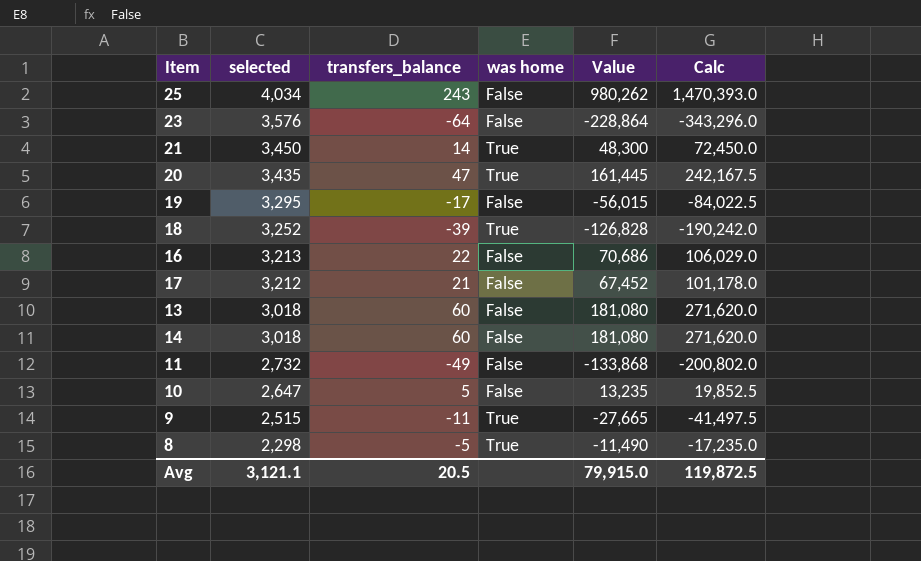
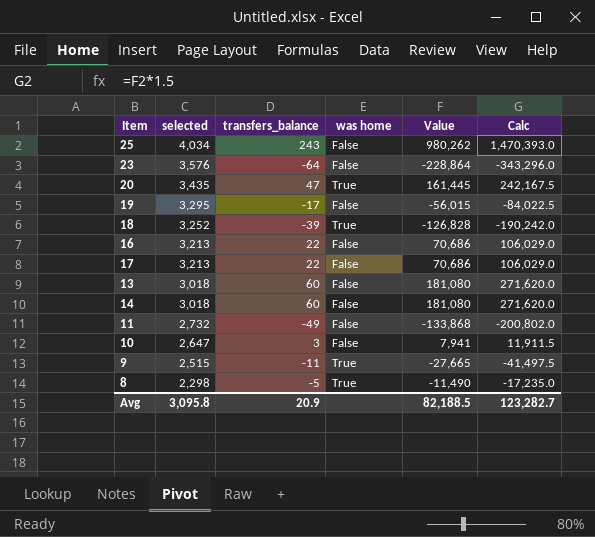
row 21: 3,450 | 14 | True | 48,300 | 72,450.0 -> none
17 | selected: 3,212 -> 3,213
17 | transfers_balance: 21 -> 22
17 | Value: 67,452 -> 70,686
17 | Calc: 101,178.0 -> 106,029.0
10 | transfers_balance: 5 -> 3
10 | Value: 13,235 -> 7,941
10 | Calc: 19,852.5 -> 11,911.5
Avg | selected: 3,121.1 -> 3,095.8
Avg | transfers_balance: 20.5 -> 20.9
Avg | Value: 79,915.0 -> 82,188.5
Avg | Calc: 119,872.5 -> 123,282.7

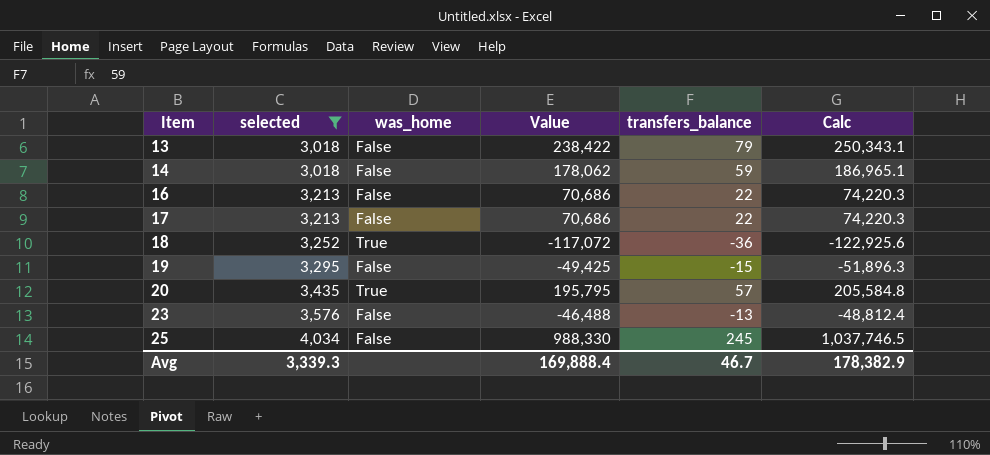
filter: none -> selected >= 3,018
row order: selected descending -> Item ascending
column name: was home -> was_home
column transfers_balance | position: 3 -> 5
column Calc | formula: [Value] * 1.5 -> [Value] * 1.05
13 | Value: 181,080 -> 238,422
13 | transfers_balance: 60 -> 79
14 | Value: 181,080 -> 178,062
14 | transfers_balance: 60 -> 59
18 | Value: -126,828 -> -117,072
18 | transfers_balance: -39 -> -36
19 | Value: -56,015 -> -49,425
19 | transfers_balance: -17 -> -15
20 | Value: 161,445 -> 195,795
20 | transfers_balance: 47 -> 57
23 | Value: -228,864 -> -46,488
23 | transfers_balance: -64 -> -13
25 | Value: 980,262 -> 988,330
25 | transfers_balance: 243 -> 245
Avg | selected: 3,095.8 -> 3,339.3
Avg | Value: 82,188.5 -> 169,888.4
Avg | transfers_balance: 20.9 -> 46.7
Avg | Calc: 123,282.7 -> 178,382.9

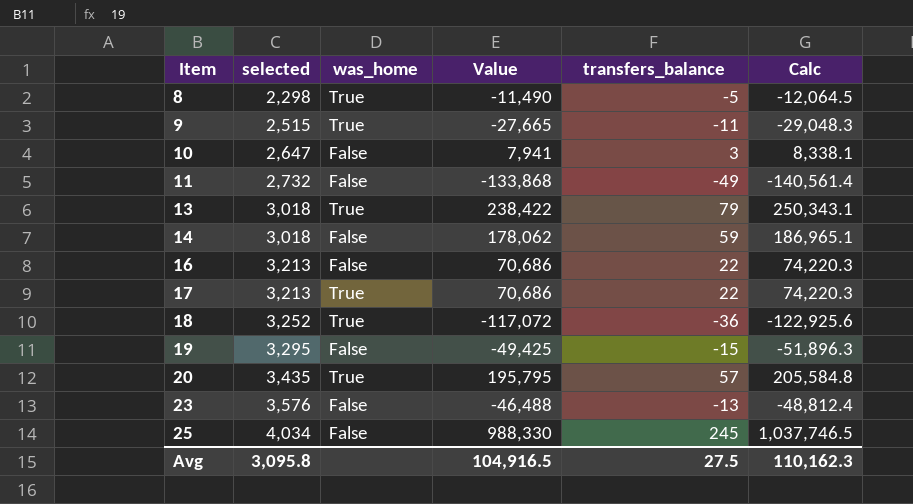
filter: selected >= 3,018 -> none
13 | was_home: False -> True
17 | was_home: False -> True
Avg | selected: 3,339.3 -> 3,095.8
Avg | Value: 169,888.4 -> 104,916.5
Avg | transfers_balance: 46.7 -> 27.5
Avg | Calc: 178,382.9 -> 110,162.3

